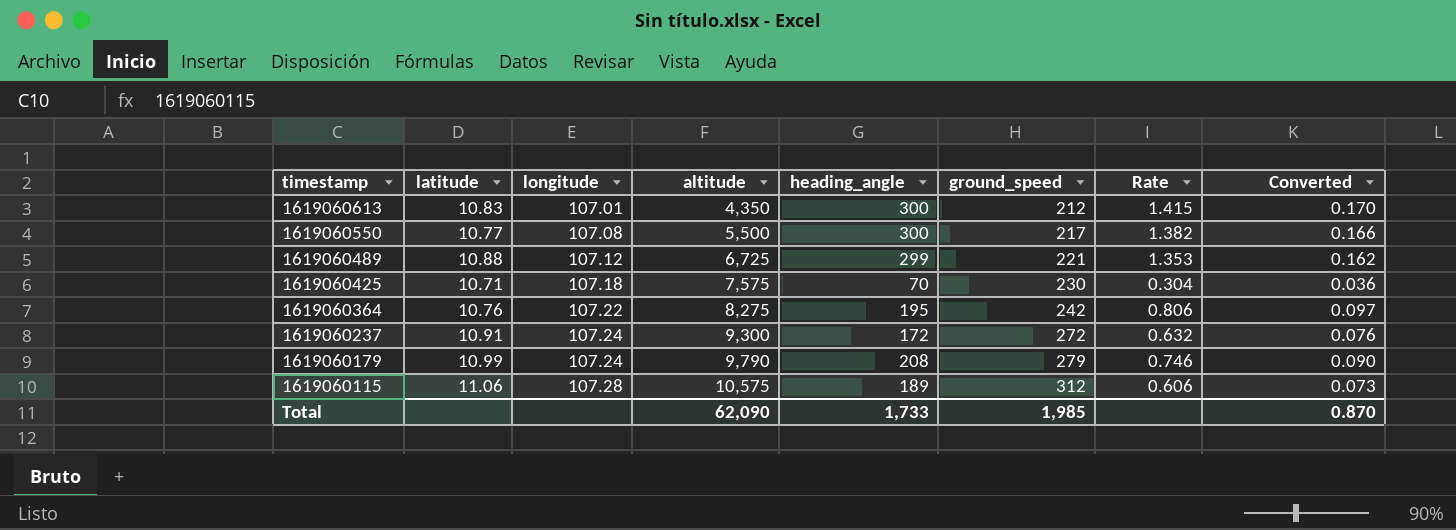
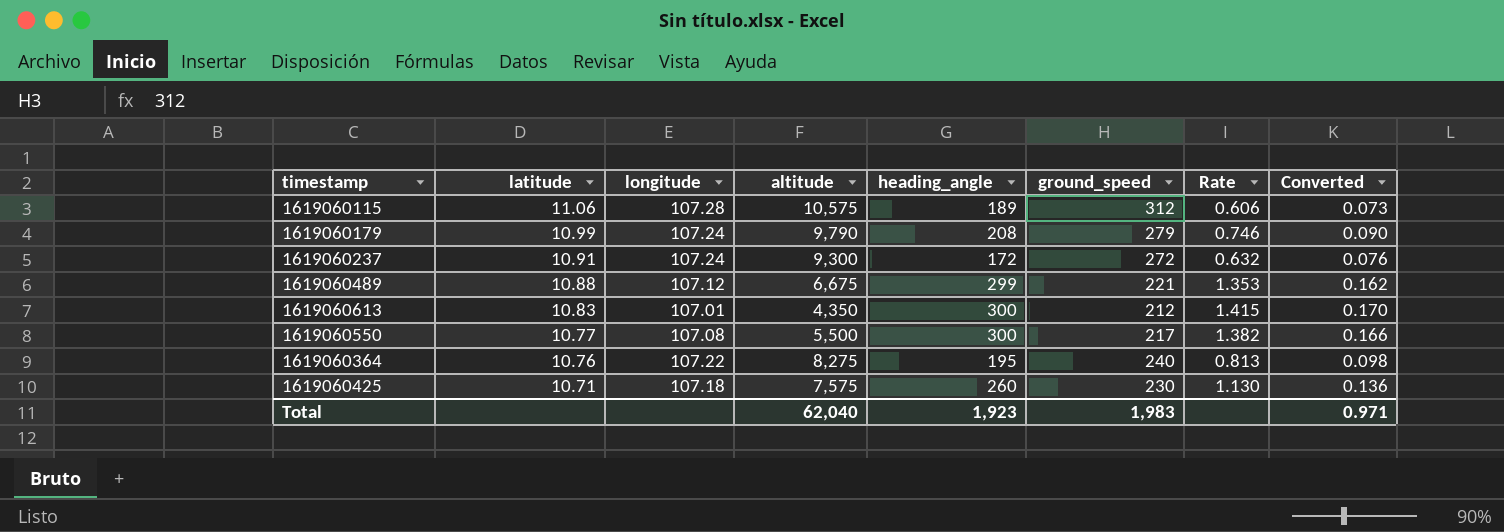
row order: timestamp descending -> latitude descending
1619060489 | altitude: 6,725 -> 6,675
1619060364 | ground_speed: 242 -> 240
1619060364 | Rate: 0.806 -> 0.813
1619060364 | Converted: 0.097 -> 0.098
1619060425 | heading_angle: 70 -> 260
1619060425 | Rate: 0.304 -> 1.130
1619060425 | Converted: 0.036 -> 0.136
Total | altitude: 62,090 -> 62,040
Total | heading_angle: 1,733 -> 1,923
Total | ground_speed: 1,985 -> 1,983
Total | Converted: 0.870 -> 0.971

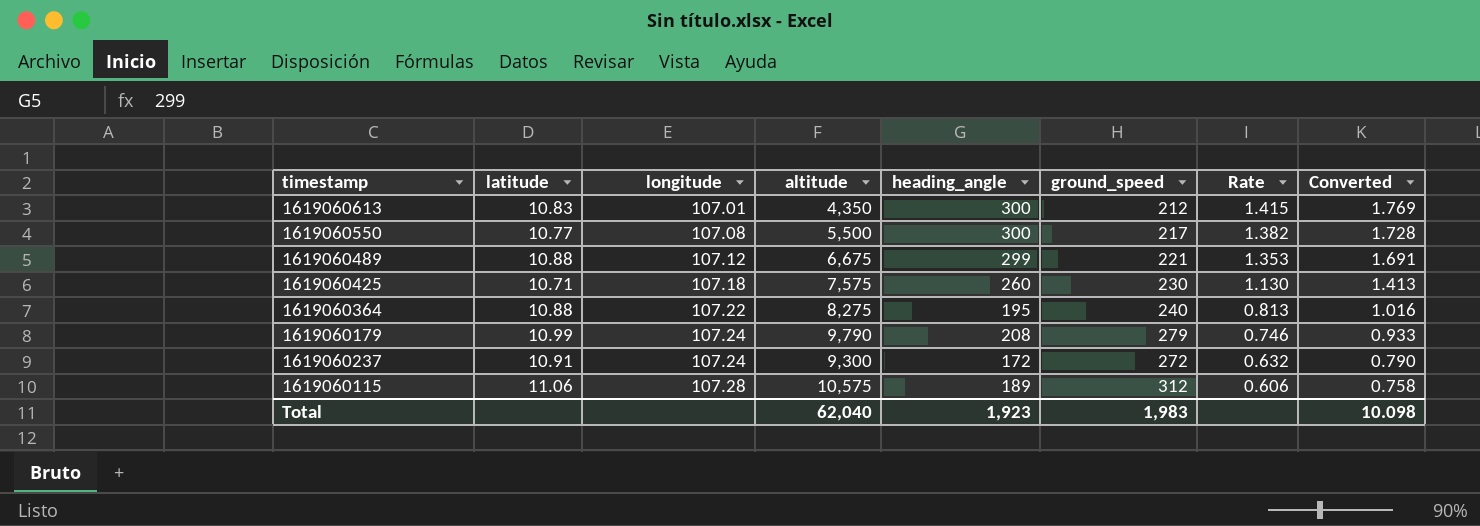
row order: latitude descending -> longitude ascending
column Converted | formula: [Rate] * 0.12 -> [Rate] * 1.25
1619060364 | latitude: 10.76 -> 10.88
Total | Converted: 0.971 -> 10.098

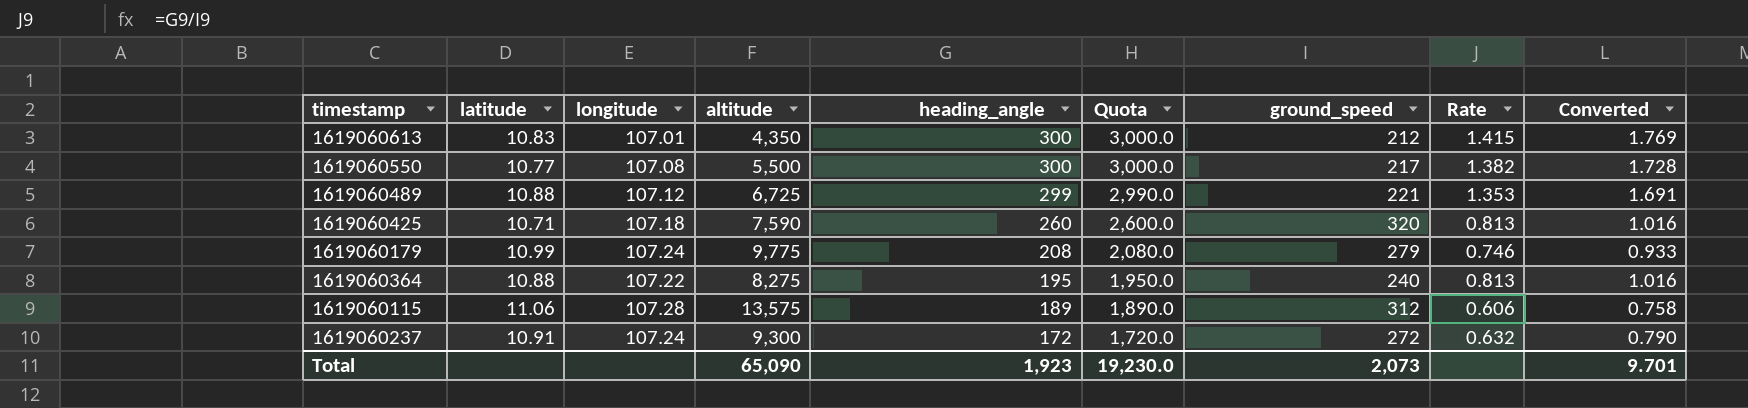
row order: longitude ascending -> heading_angle descending
column Quota | formula: none -> [heading_angle] * 10
1619060489 | altitude: 6,675 -> 6,725
1619060425 | altitude: 7,575 -> 7,590
1619060425 | ground_speed: 230 -> 320
1619060425 | Rate: 1.130 -> 0.813
1619060425 | Converted: 1.413 -> 1.016
1619060179 | altitude: 9,790 -> 9,775
1619060115 | altitude: 10,575 -> 13,575
Total | altitude: 62,040 -> 65,090
Total | ground_speed: 1,983 -> 2,073
Total | Converted: 10.098 -> 9.701

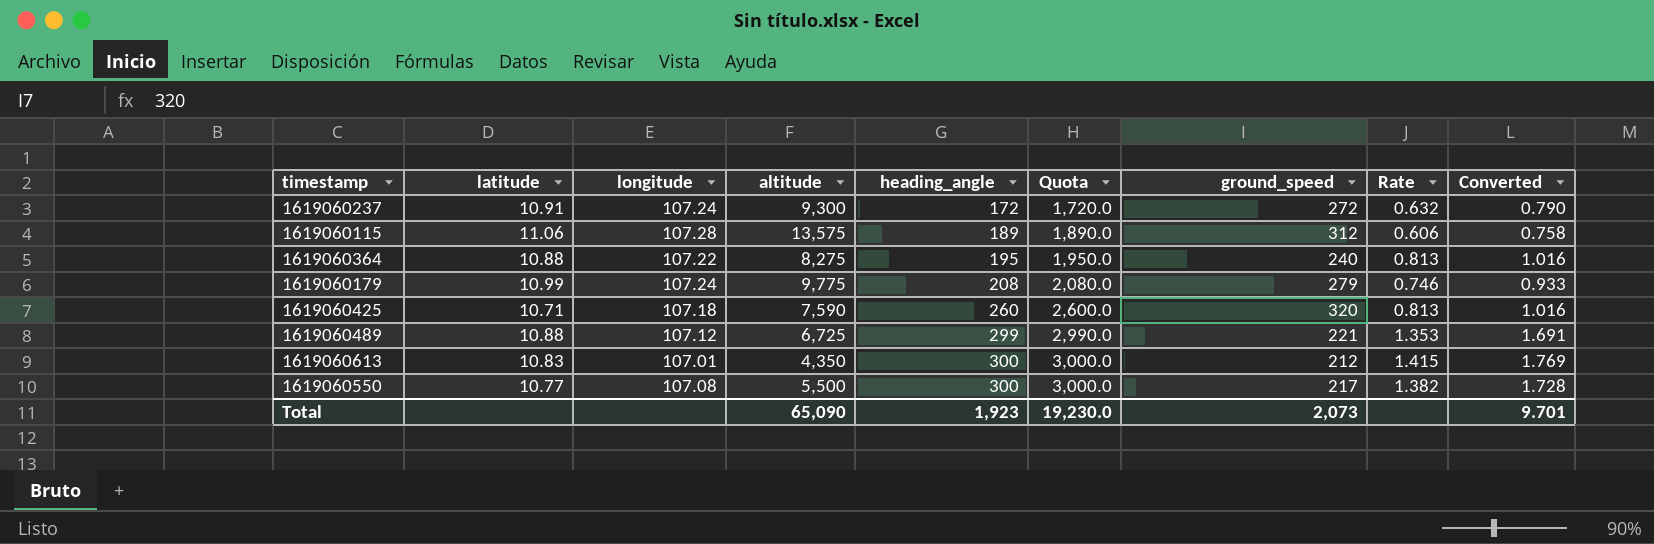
row order: heading_angle descending -> heading_angle ascending

